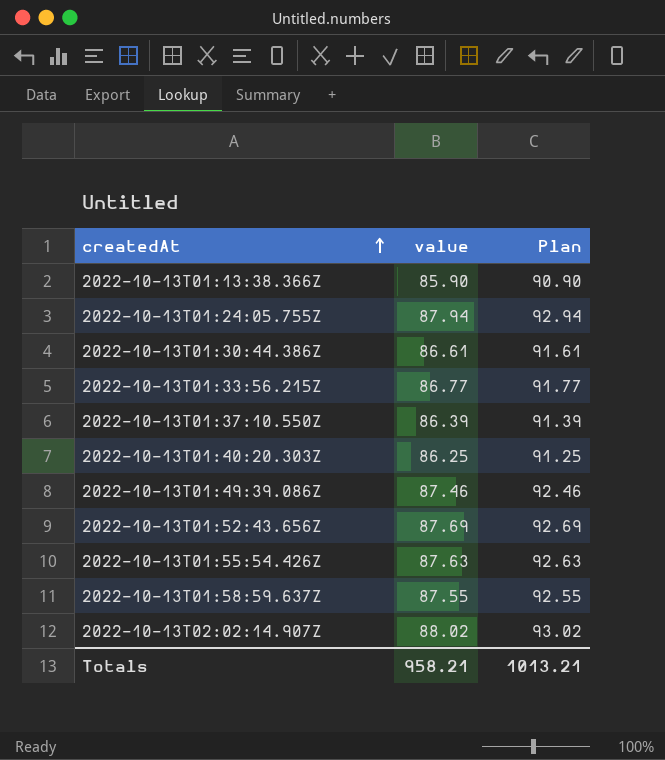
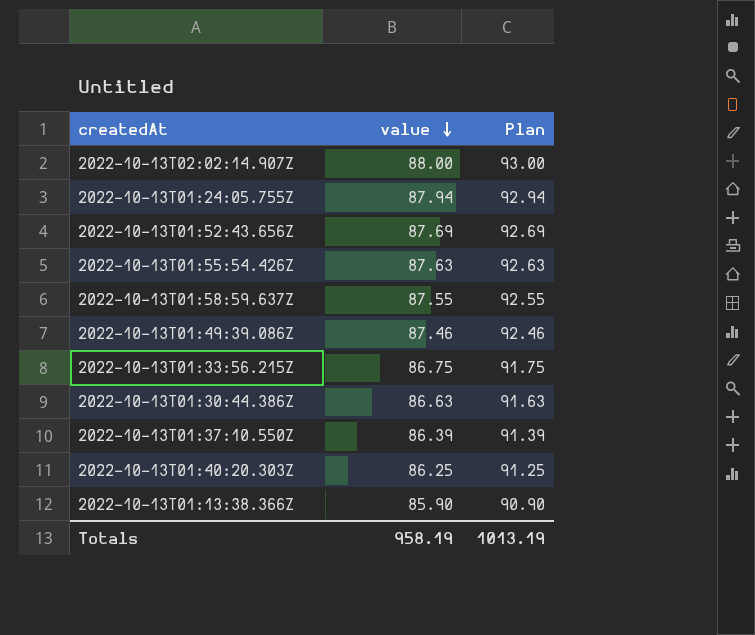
row order: createdAt ascending -> value descending
2022-10-13T02:02:14.907Z | value: 88.02 -> 88.00
2022-10-13T02:02:14.907Z | Plan: 93.02 -> 93.00
2022-10-13T01:33:56.215Z | value: 86.77 -> 86.75
2022-10-13T01:33:56.215Z | Plan: 91.77 -> 91.75
2022-10-13T01:30:44.386Z | value: 86.61 -> 86.63
2022-10-13T01:30:44.386Z | Plan: 91.61 -> 91.63
Totals | value: 958.21 -> 958.19
Totals | Plan: 1013.21 -> 1013.19

